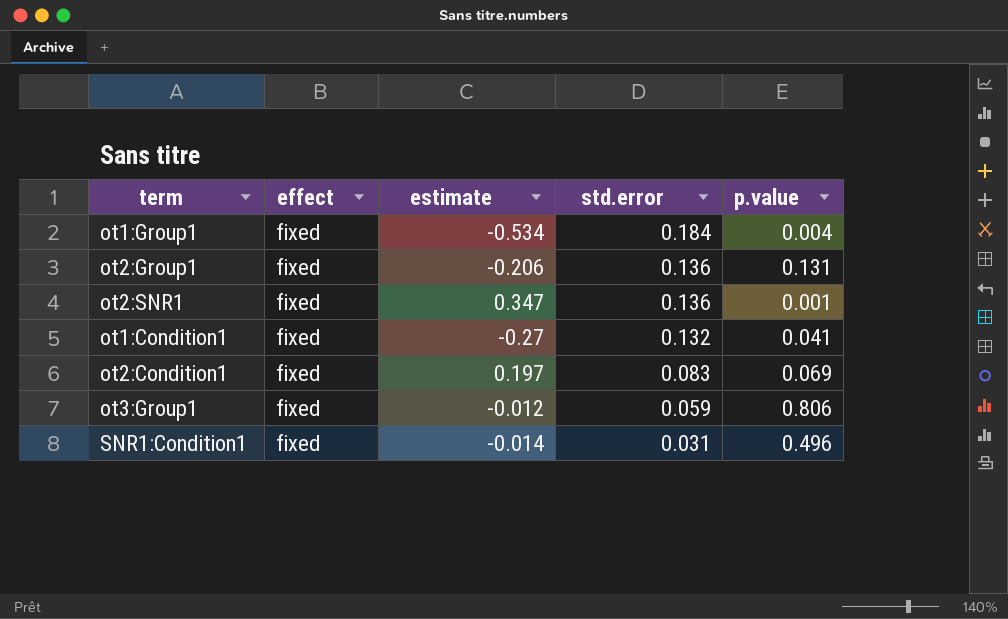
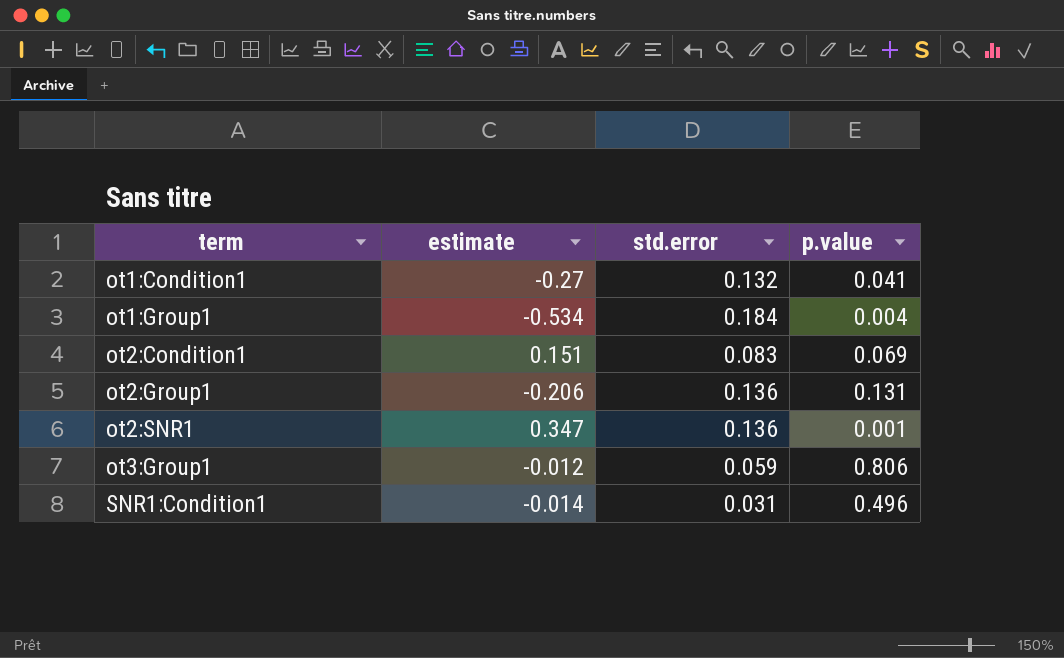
row order: std.error descending -> term ascending
column effect | position: 2 -> none
ot2:Condition1 | estimate: 0.197 -> 0.151

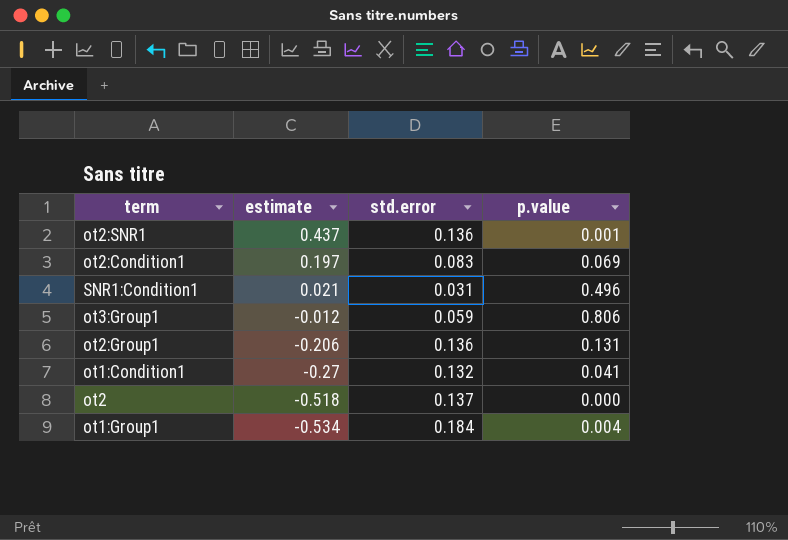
row order: term ascending -> estimate descending
ot2:SNR1 | estimate: 0.347 -> 0.437
ot2:Condition1 | estimate: 0.151 -> 0.197
SNR1:Condition1 | estimate: -0.014 -> 0.021
row ot2: none -> -0.518 | 0.137 | 0.000

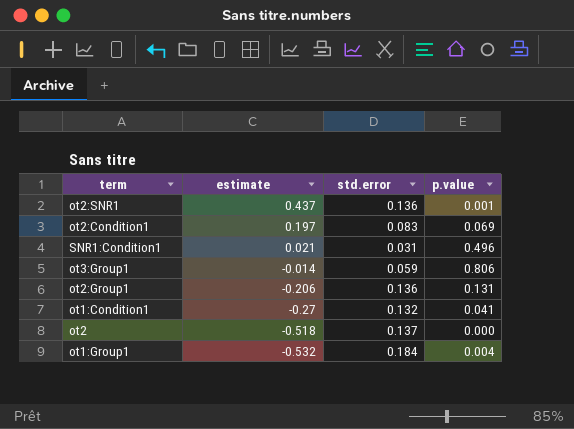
ot3:Group1 | estimate: -0.012 -> -0.014
ot1:Group1 | estimate: -0.534 -> -0.532

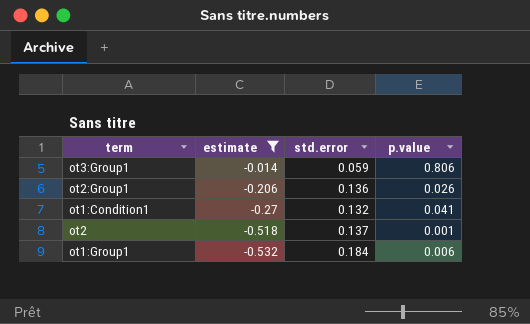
filter: none -> estimate <= -0.014
ot2:Group1 | p.value: 0.131 -> 0.026
ot2 | p.value: 0.000 -> 0.001
ot1:Group1 | p.value: 0.004 -> 0.006

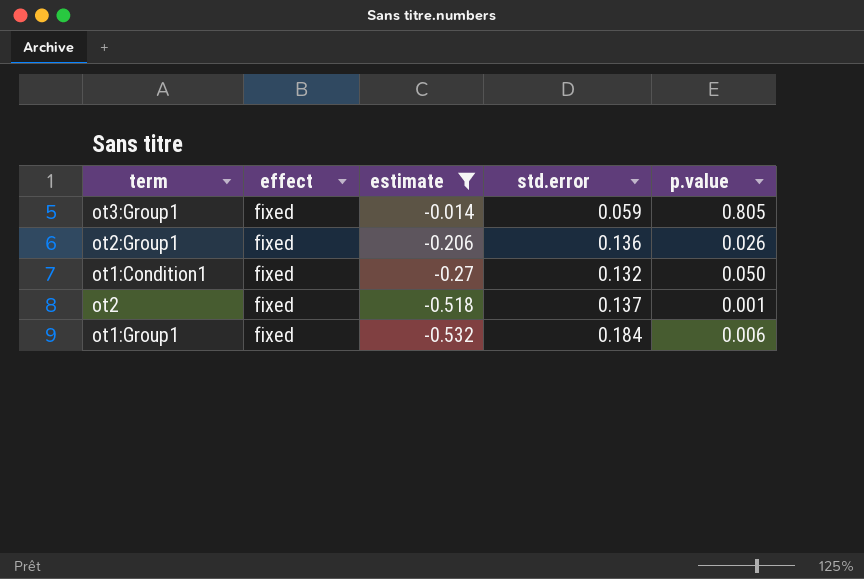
column effect | position: none -> 2
ot3:Group1 | p.value: 0.806 -> 0.805
ot1:Condition1 | p.value: 0.041 -> 0.050

